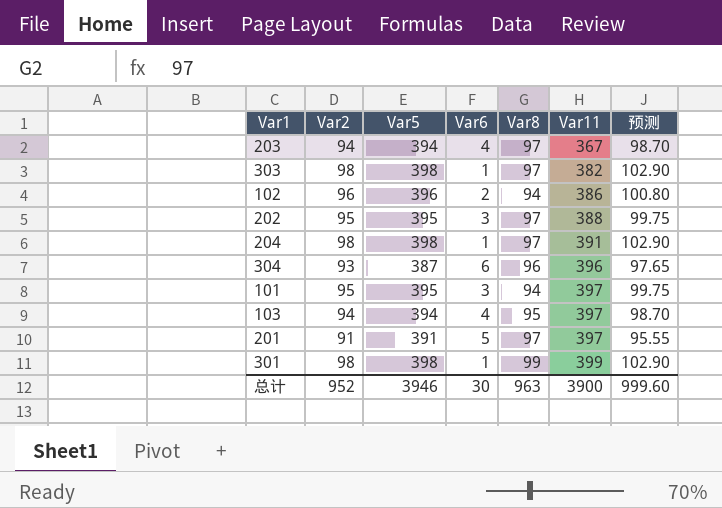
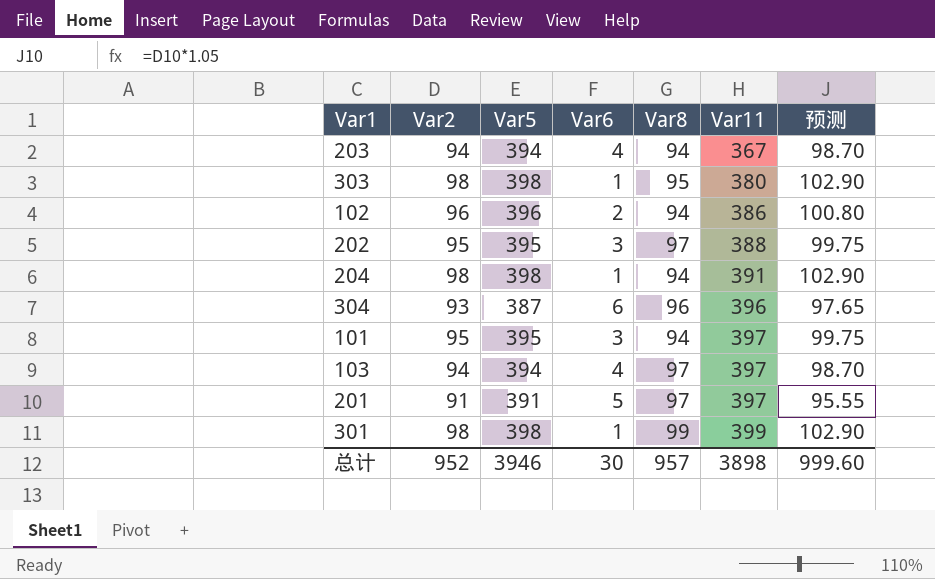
203 | Var8: 97 -> 94
303 | Var8: 97 -> 95
303 | Var11: 382 -> 380
204 | Var8: 97 -> 94
103 | Var8: 95 -> 97
总计 | Var8: 963 -> 957
总计 | Var11: 3900 -> 3898

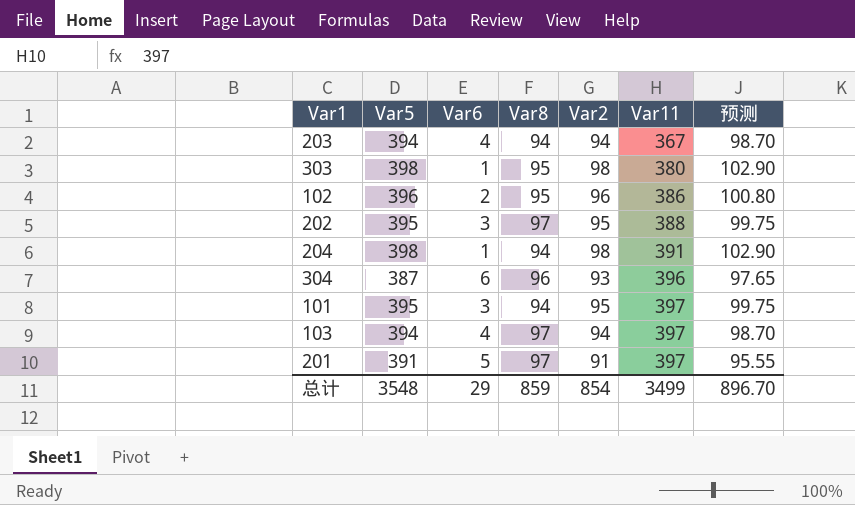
column Var2 | position: 2 -> 5
row 301: 98 | 398 | 1 | 99 | 399 | 102.90 -> none
102 | Var8: 94 -> 95
总计 | Var5: 3946 -> 3548
总计 | Var6: 30 -> 29
总计 | Var8: 957 -> 859
总计 | Var2: 952 -> 854
总计 | Var11: 3898 -> 3499
总计 | 预测: 999.60 -> 896.70

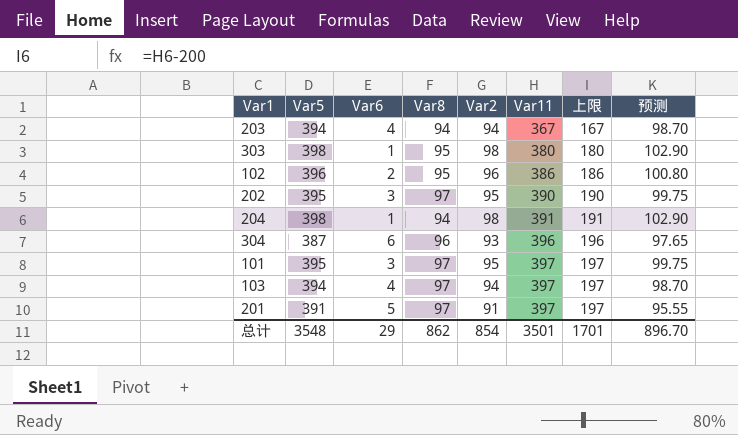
column 上限 | formula: none -> [Var11] - 200
202 | Var11: 388 -> 390
101 | Var8: 94 -> 97
总计 | Var8: 859 -> 862
总计 | Var11: 3499 -> 3501

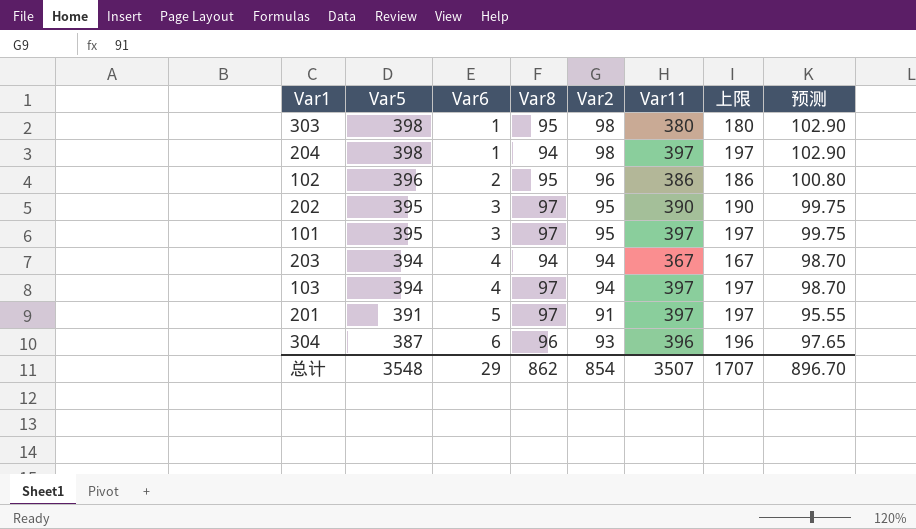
row order: Var11 ascending -> Var5 descending
204 | Var11: 391 -> 397
204 | 上限: 191 -> 197
总计 | Var11: 3501 -> 3507
总计 | 上限: 1701 -> 1707

